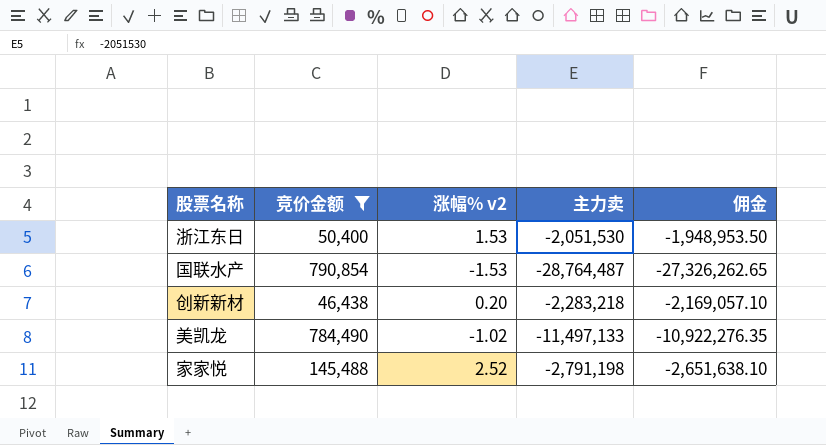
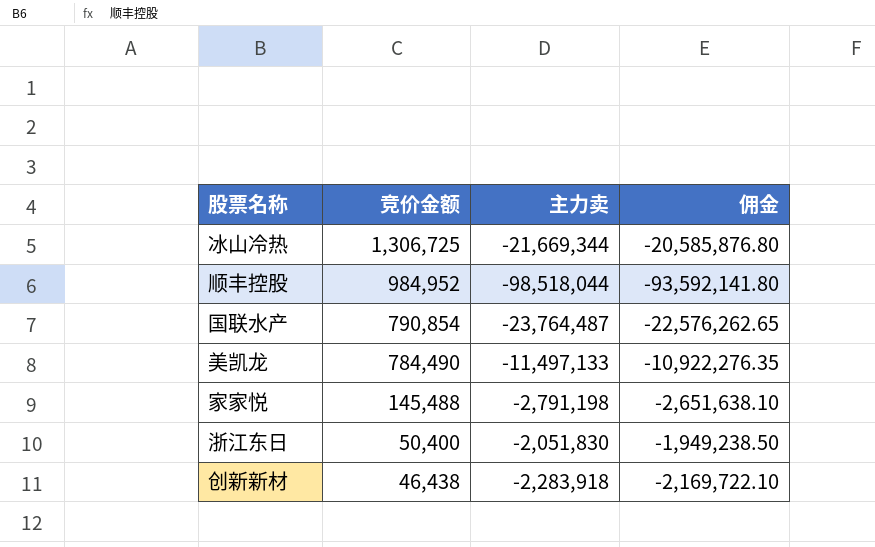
filter: 竞价金额 <= 790,854 -> none
row order: none -> 竞价金额 descending
column 涨幅% v2 | position: 3 -> none
国联水产 | 主力卖: -28,764,487 -> -23,764,487
国联水产 | 佣金: -27,326,262.65 -> -22,576,262.65
浙江东日 | 主力卖: -2,051,530 -> -2,051,830
浙江东日 | 佣金: -1,948,953.50 -> -1,949,238.50
创新新材 | 主力卖: -2,283,218 -> -2,283,918
创新新材 | 佣金: -2,169,057.10 -> -2,169,722.10

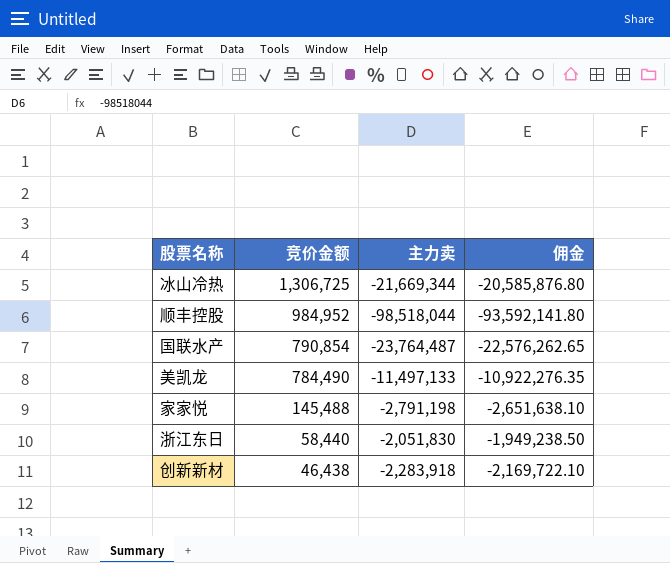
浙江东日 | 竞价金额: 50,400 -> 58,440

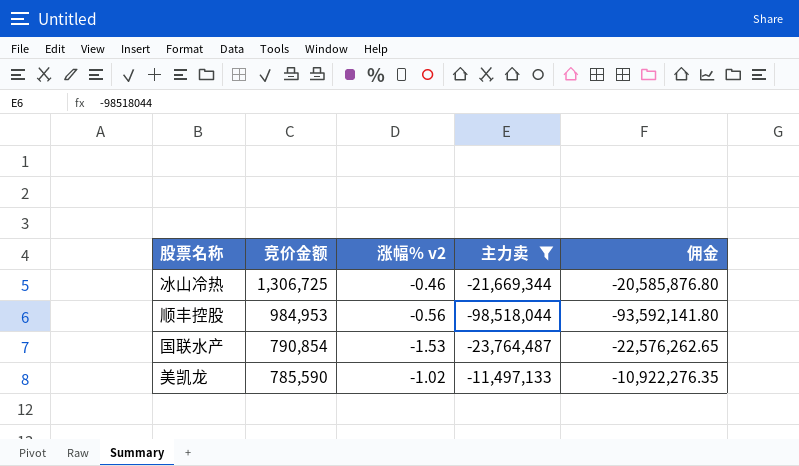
filter: none -> 主力卖 <= -11,497,133
column 涨幅% v2 | position: none -> 3
顺丰控股 | 竞价金额: 984,952 -> 984,953
美凯龙 | 竞价金额: 784,490 -> 785,590

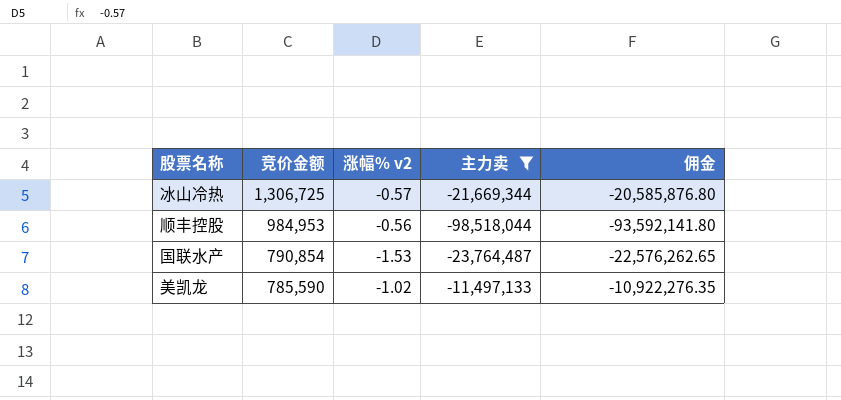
冰山冷热 | 涨幅% v2: -0.46 -> -0.57

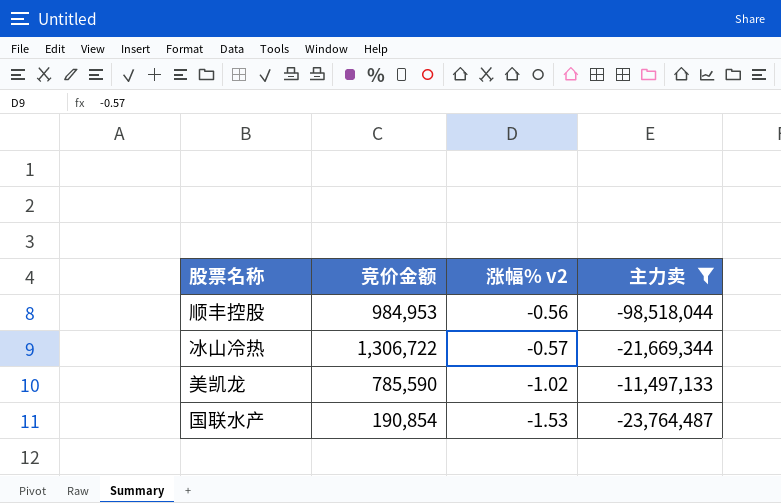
row order: 竞价金额 descending -> 涨幅% v2 descending
column 佣金 | formula: [主力卖] * 0.95 -> none
冰山冷热 | 竞价金额: 1,306,725 -> 1,306,722
国联水产 | 竞价金额: 790,854 -> 190,854

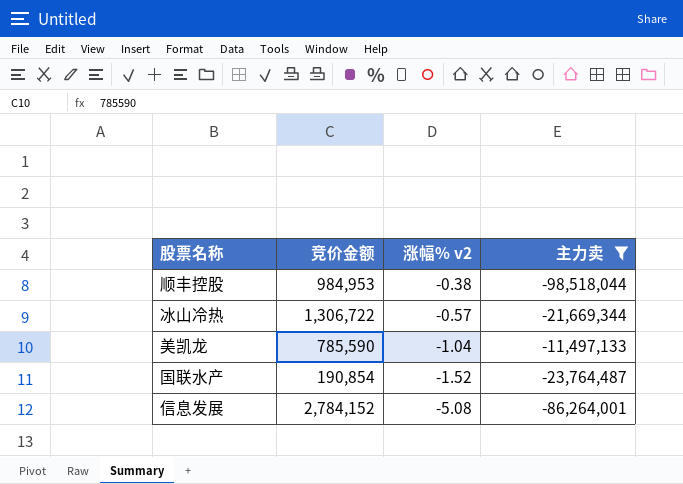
顺丰控股 | 涨幅% v2: -0.56 -> -0.38
美凯龙 | 涨幅% v2: -1.02 -> -1.04
国联水产 | 涨幅% v2: -1.53 -> -1.52
row 信息发展: none -> 2,784,152 | -5.08 | -86,264,001

